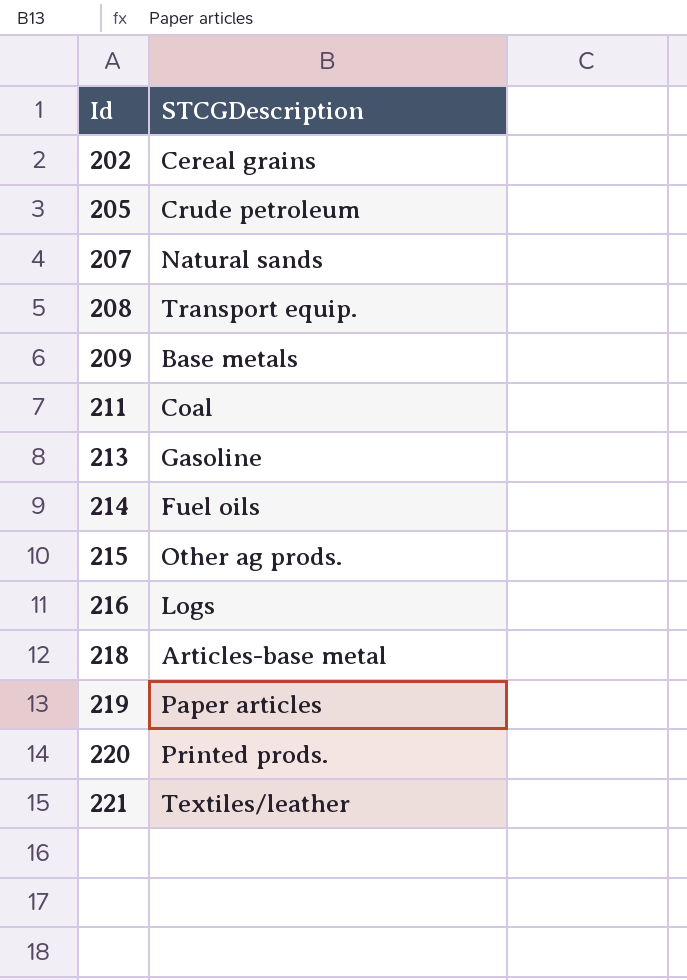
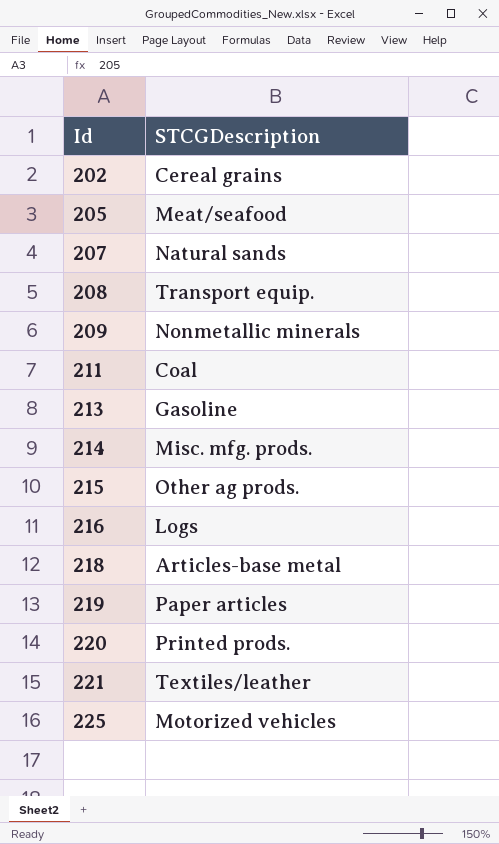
205 | STCGDescription: Crude petroleum -> Meat/seafood
209 | STCGDescription: Base metals -> Nonmetallic minerals
214 | STCGDescription: Fuel oils -> Misc. mfg. prods.
row 225: none -> Motorized vehicles

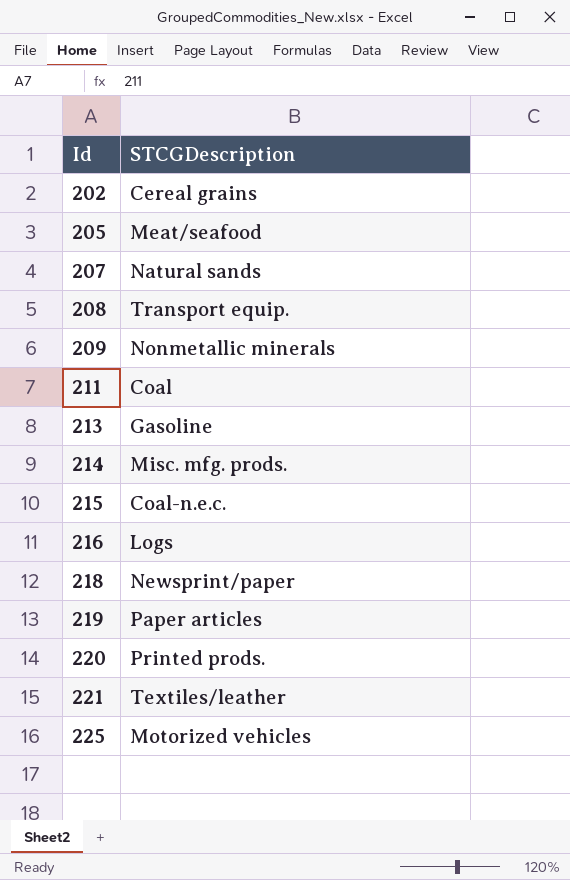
215 | STCGDescription: Other ag prods. -> Coal-n.e.c.
218 | STCGDescription: Articles-base metal -> Newsprint/paper

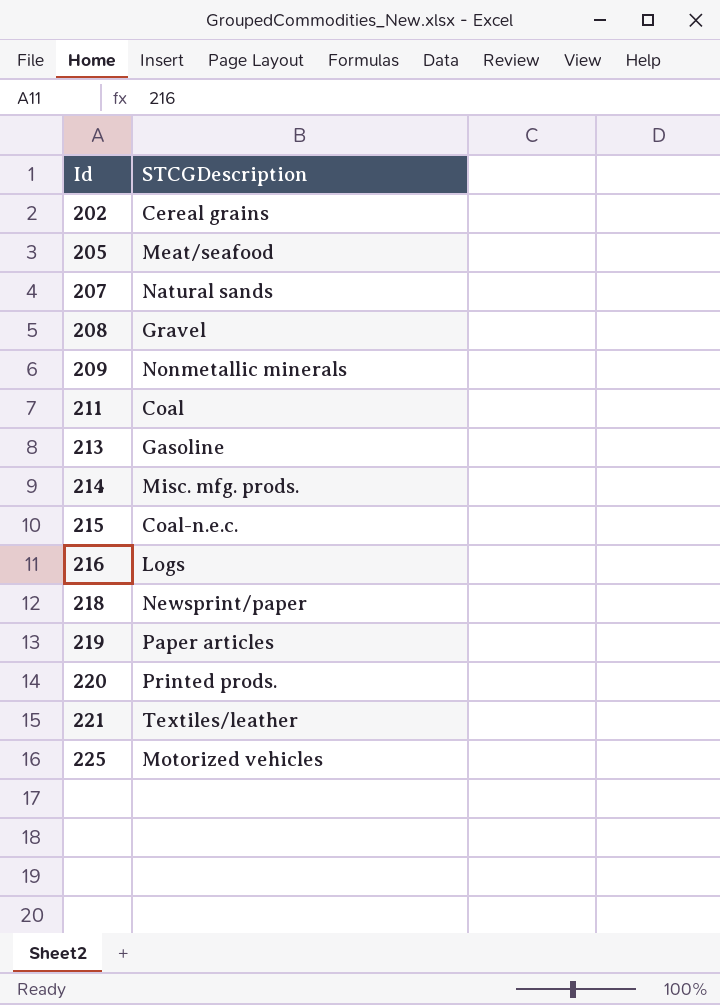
208 | STCGDescription: Transport equip. -> Gravel

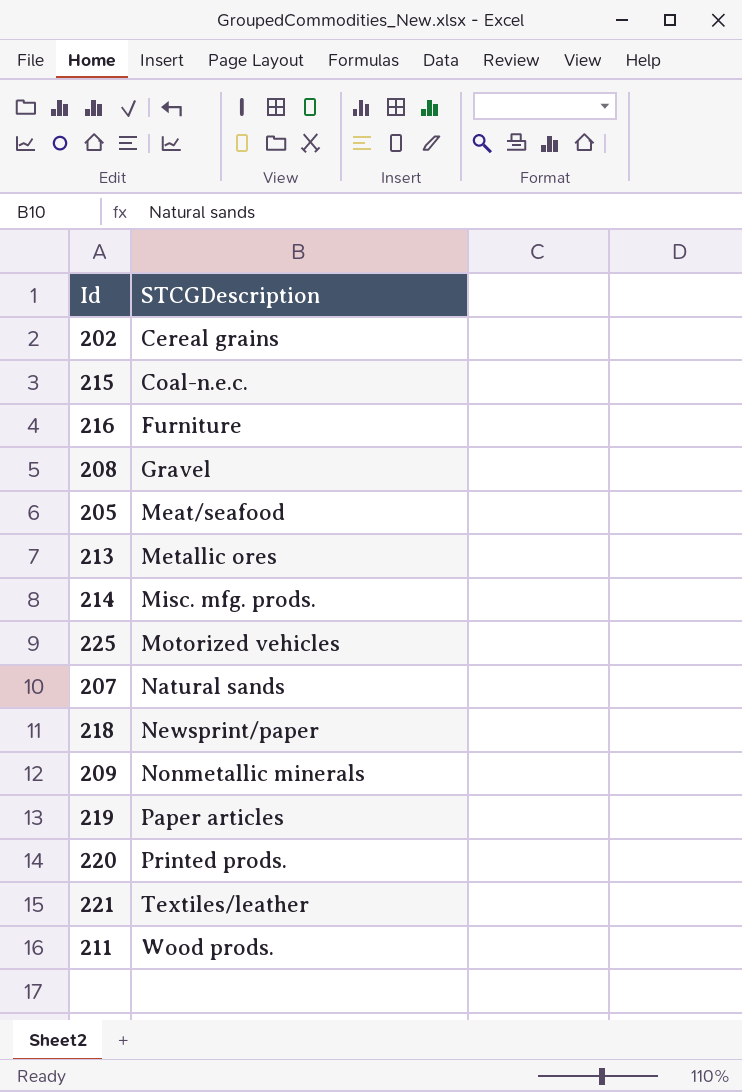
row order: Id ascending -> STCGDescription ascending
216 | STCGDescription: Logs -> Furniture
213 | STCGDescription: Gasoline -> Metallic ores
211 | STCGDescription: Coal -> Wood prods.

